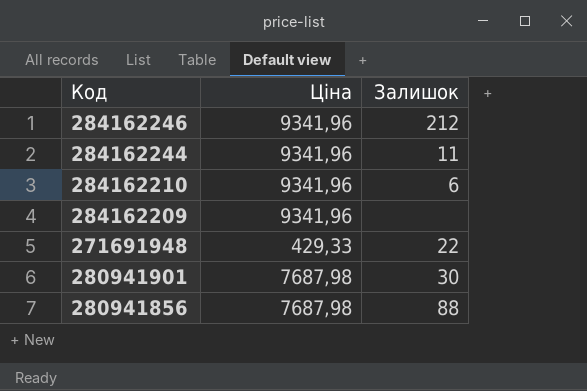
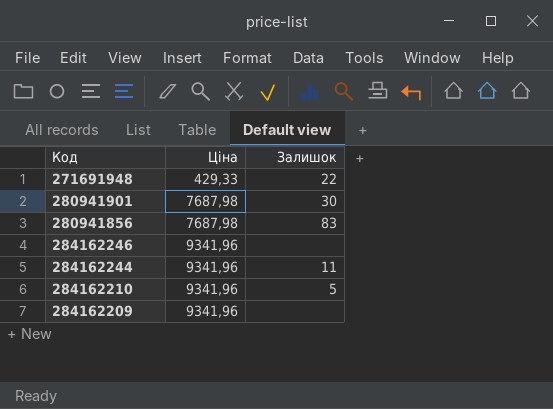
row order: none -> Ціна ascending
280941856 | Залишок: 88 -> 83
284162246 | Залишок: 212 -> none
284162210 | Залишок: 6 -> 5

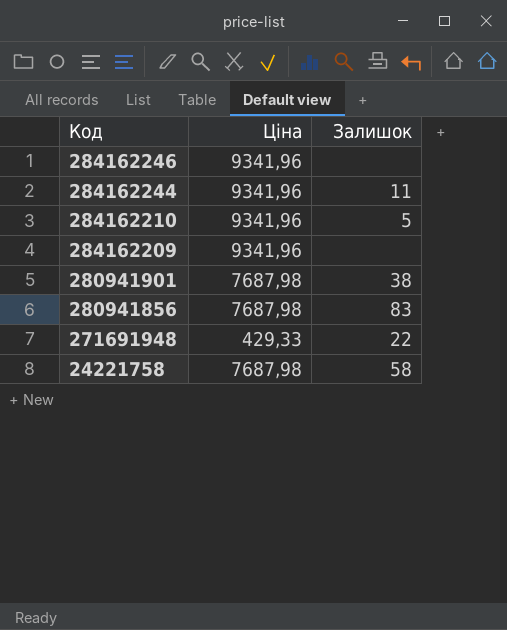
row order: Ціна ascending -> Код descending
280941901 | Залишок: 30 -> 38
row 24221758: none -> 7687,98 | 58

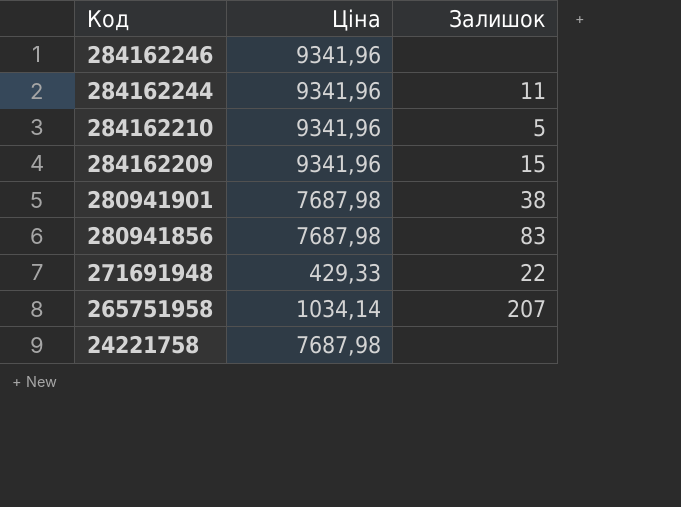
284162209 | Залишок: none -> 15
row 265751958: none -> 1034,14 | 207
24221758 | Залишок: 58 -> none

